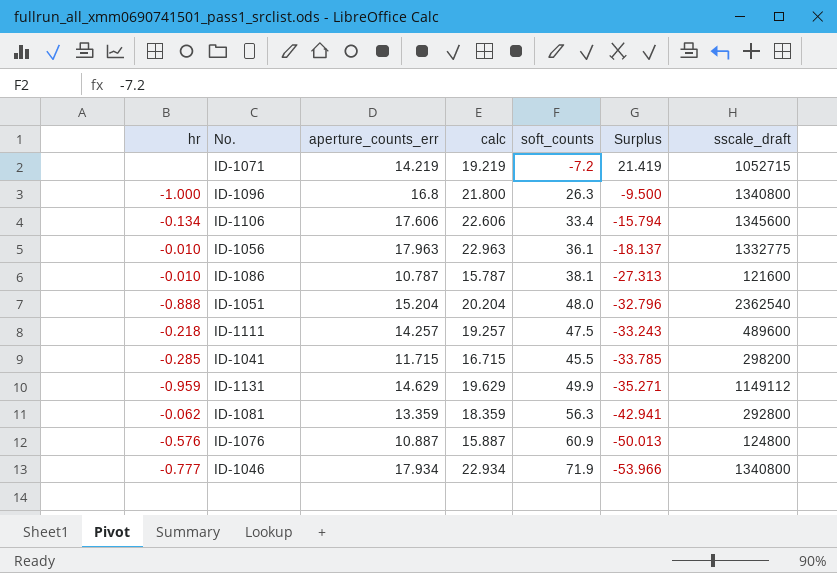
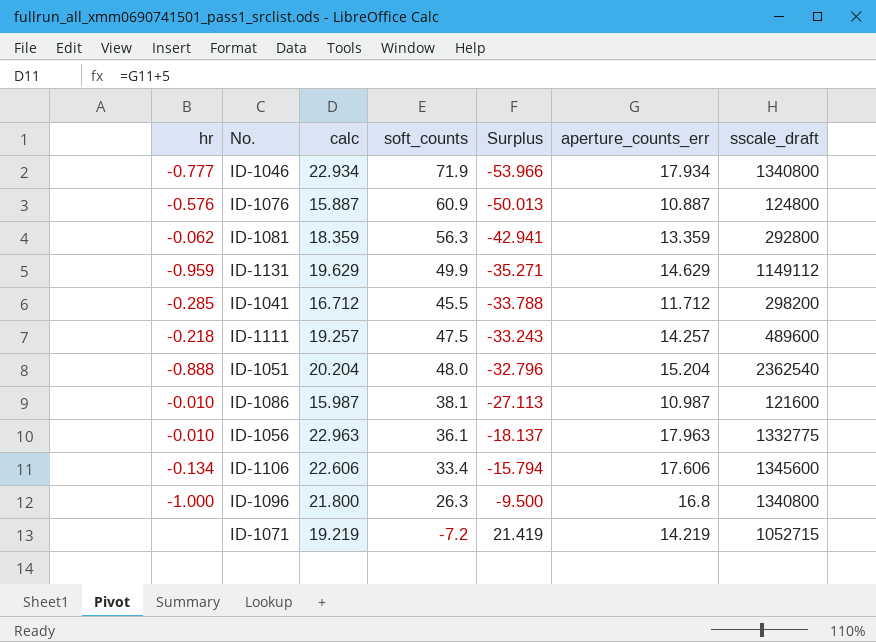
row order: Surplus descending -> Surplus ascending
column aperture_counts_err | position: 3 -> 6
ID-1041 | calc: 16.715 -> 16.712
ID-1041 | Surplus: -33.785 -> -33.788
ID-1041 | aperture_counts_err: 11.715 -> 11.712
ID-1086 | calc: 15.787 -> 15.987
ID-1086 | Surplus: -27.313 -> -27.113
ID-1086 | aperture_counts_err: 10.787 -> 10.987

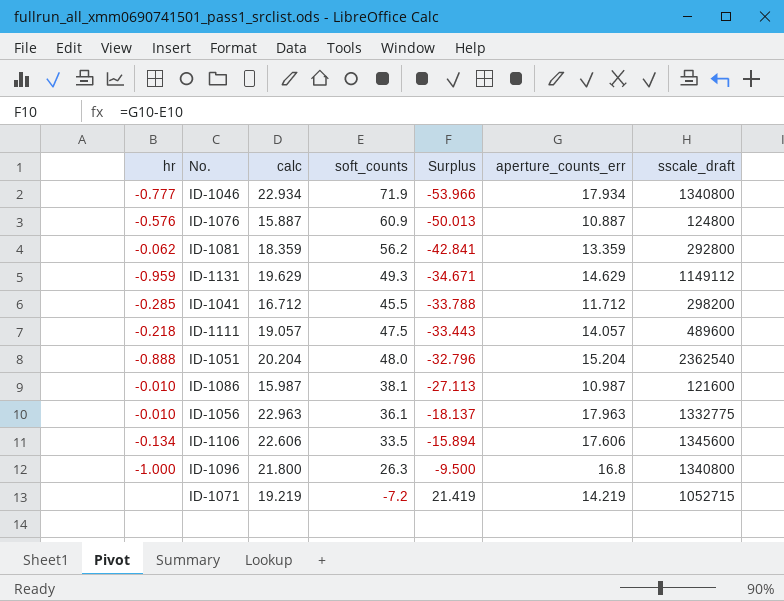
ID-1081 | soft_counts: 56.3 -> 56.2
ID-1081 | Surplus: -42.941 -> -42.841
ID-1131 | soft_counts: 49.9 -> 49.3
ID-1131 | Surplus: -35.271 -> -34.671
ID-1111 | calc: 19.257 -> 19.057
ID-1111 | Surplus: -33.243 -> -33.443
ID-1111 | aperture_counts_err: 14.257 -> 14.057
ID-1106 | soft_counts: 33.4 -> 33.5
ID-1106 | Surplus: -15.794 -> -15.894

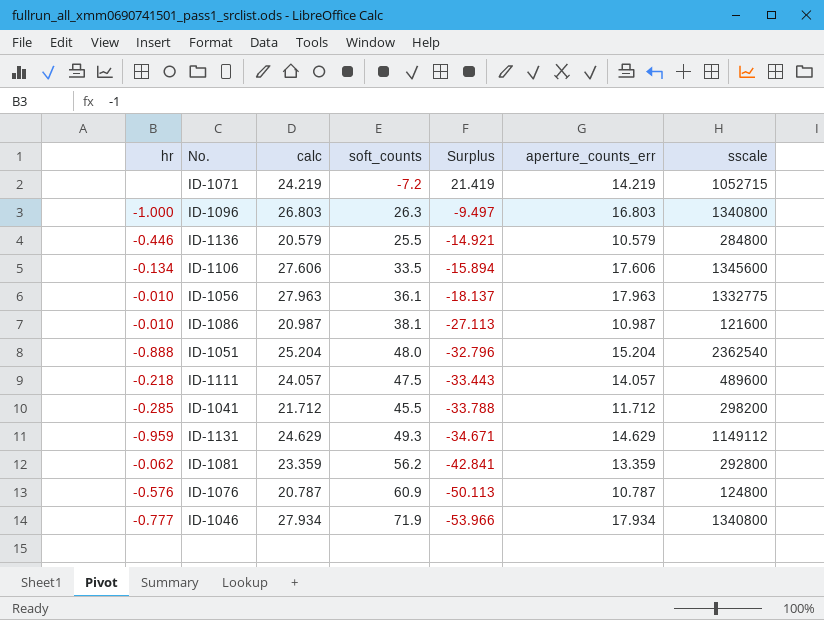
row order: Surplus ascending -> Surplus descending
column calc | formula: [aperture_counts_err] + 5 -> [aperture_counts_err] + 10
column name: sscale_draft -> sscale
ID-1096 | Surplus: -9.500 -> -9.497
ID-1096 | aperture_counts_err: 16.8 -> 16.803
row ID-1136: none -> -0.446 | 20.579 | 25.5 | -14.921 | 10.579 | 284800
ID-1076 | Surplus: -50.013 -> -50.113
ID-1076 | aperture_counts_err: 10.887 -> 10.787

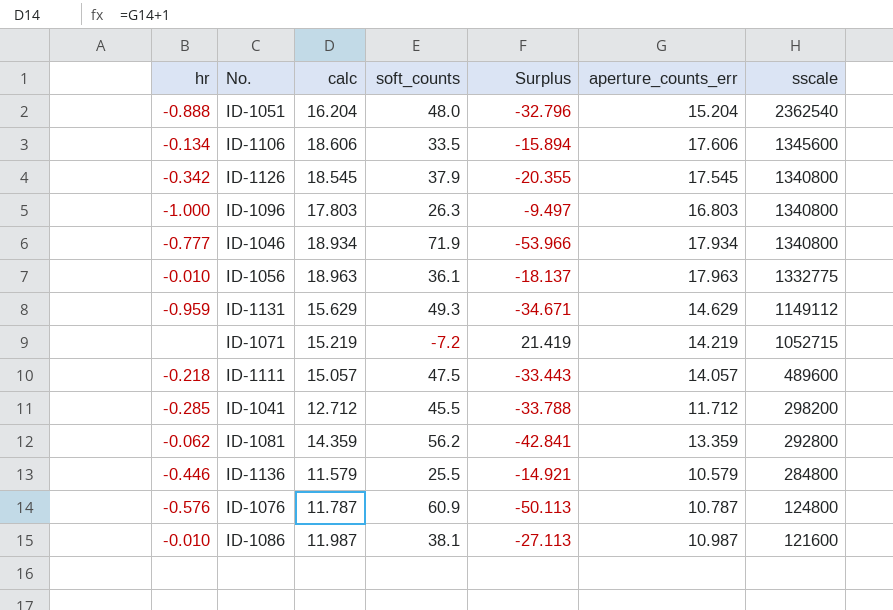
row order: Surplus descending -> sscale descending
column calc | formula: [aperture_counts_err] + 10 -> [aperture_counts_err] + 1
row ID-1126: none -> -0.342 | 18.545 | 37.9 | -20.355 | 17.545 | 1340800

